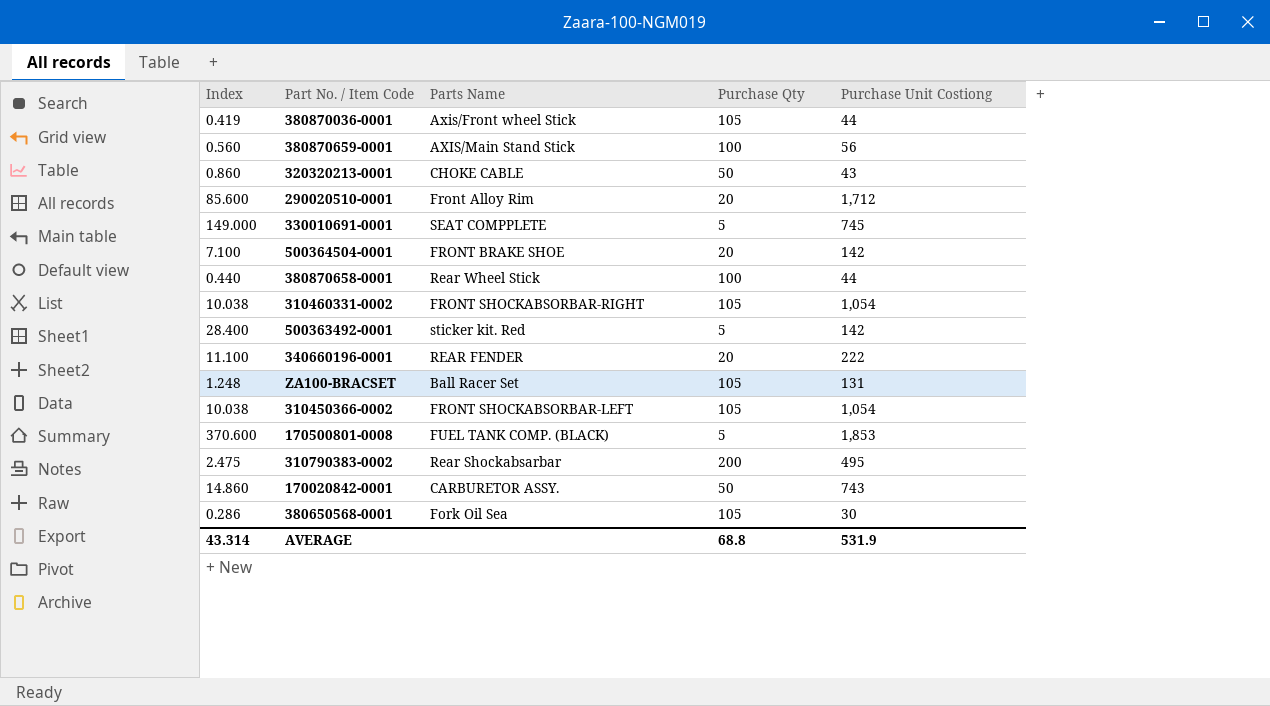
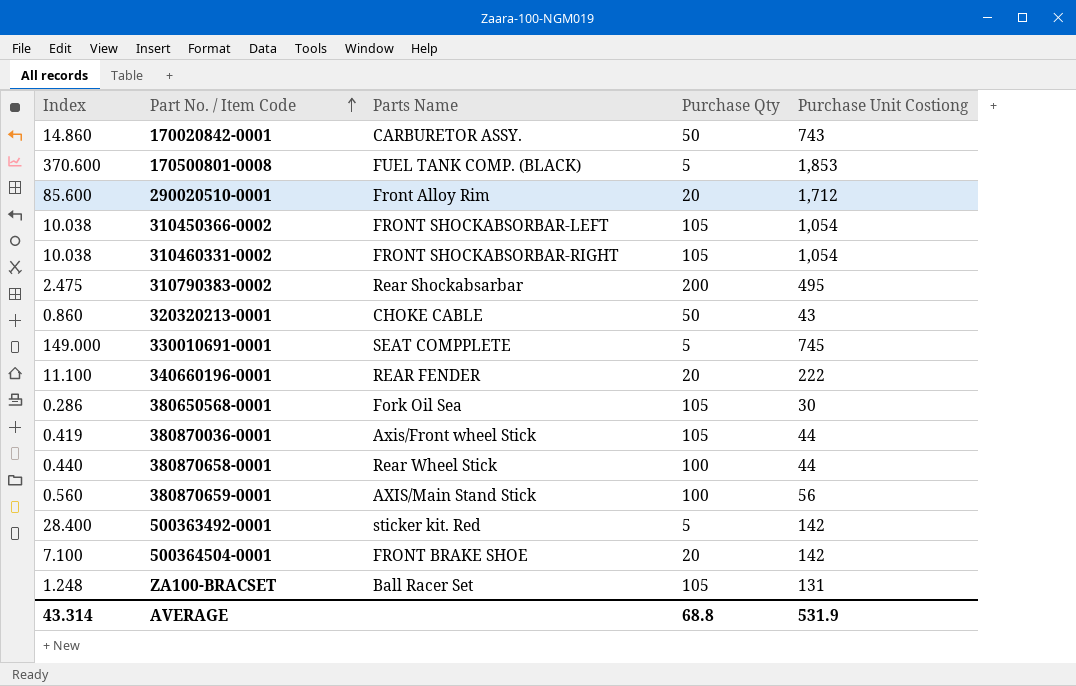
row order: none -> Part No. / Item Code ascending

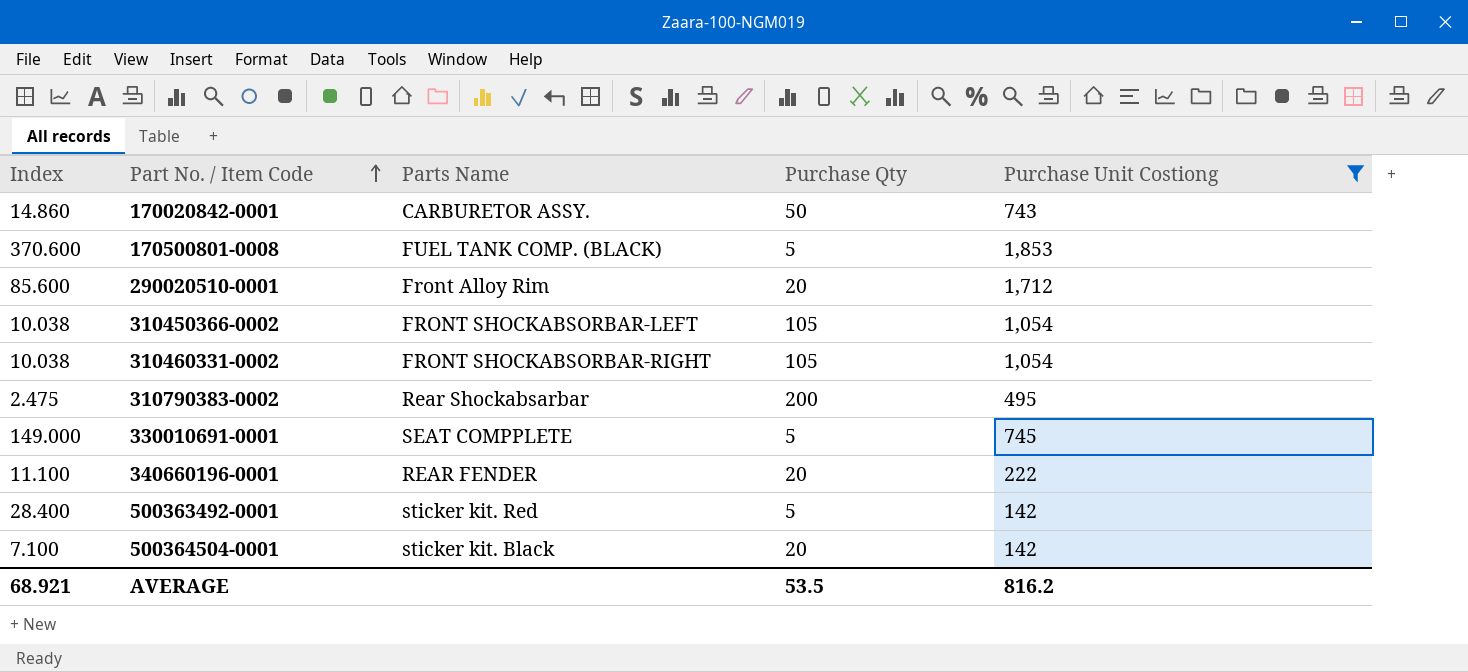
filter: none -> Purchase Unit Costiong >= 142
500364504-0001 | Parts Name: FRONT BRAKE SHOE -> sticker kit. Black
AVERAGE | Index: 43.314 -> 68.921
AVERAGE | Purchase Qty: 68.8 -> 53.5
AVERAGE | Purchase Unit Costiong: 531.9 -> 816.2

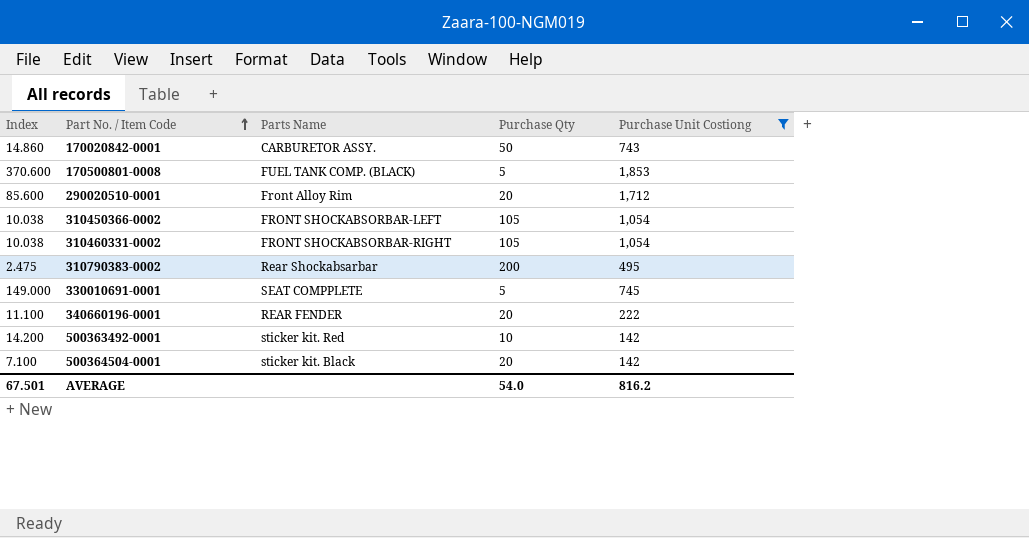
500363492-0001 | Index: 28.400 -> 14.200
500363492-0001 | Purchase Qty: 5 -> 10
AVERAGE | Index: 68.921 -> 67.501
AVERAGE | Purchase Qty: 53.5 -> 54.0

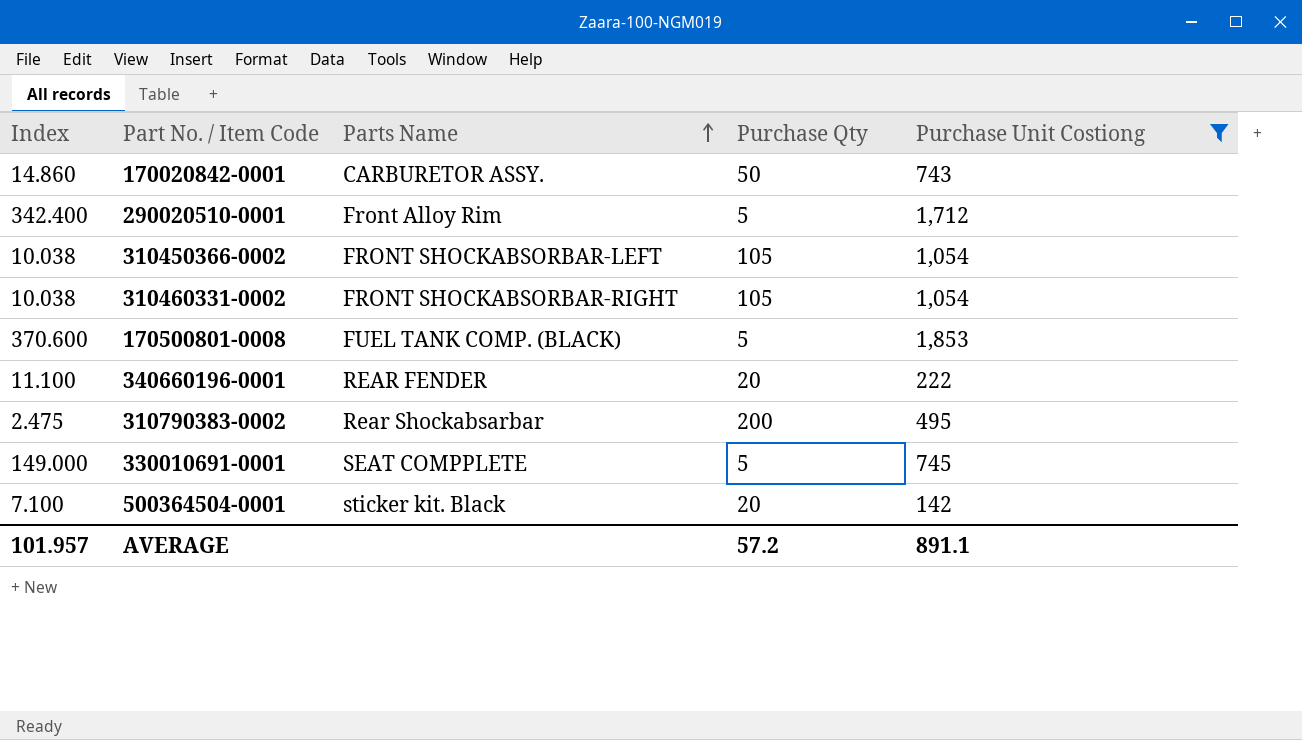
row order: Part No. / Item Code ascending -> Parts Name ascending
row 500363492-0001: 14.200 | sticker kit. Red | 10 | 142 -> none
290020510-0001 | Index: 85.600 -> 342.400
290020510-0001 | Purchase Qty: 20 -> 5
AVERAGE | Index: 67.501 -> 101.957
AVERAGE | Purchase Qty: 54.0 -> 57.2
AVERAGE | Purchase Unit Costiong: 816.2 -> 891.1

